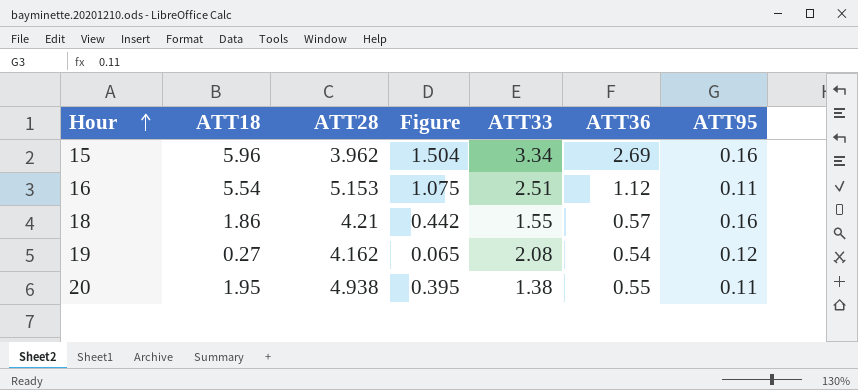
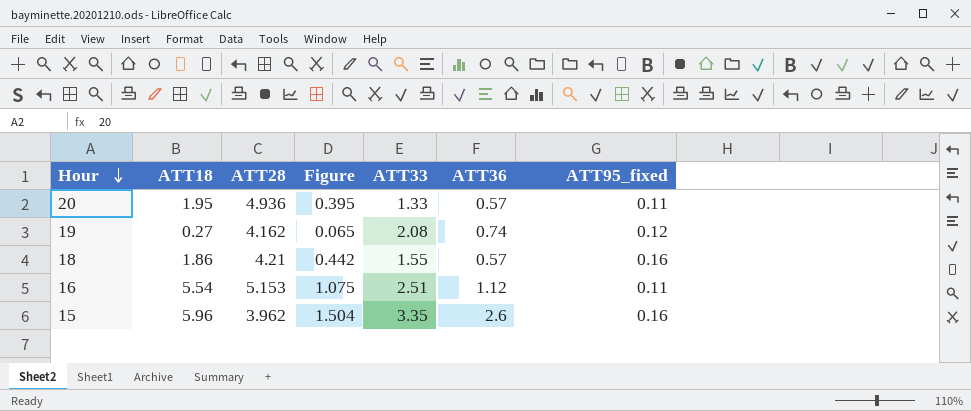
row order: Hour ascending -> Hour descending
column name: ATT95 -> ATT95_fixed
20 | ATT28: 4.938 -> 4.936
20 | ATT33: 1.38 -> 1.33
20 | ATT36: 0.55 -> 0.57
19 | ATT36: 0.54 -> 0.74
15 | ATT33: 3.34 -> 3.35
15 | ATT36: 2.69 -> 2.6

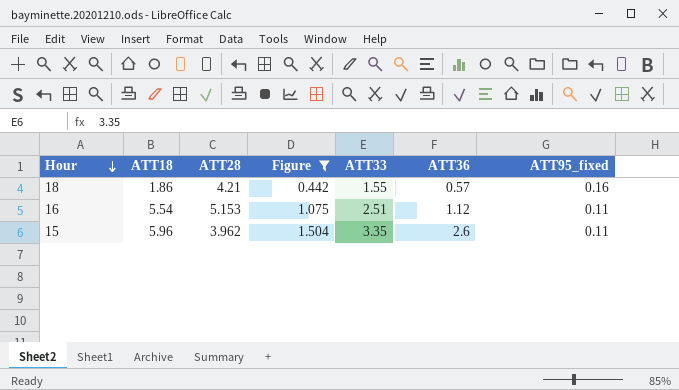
filter: none -> Figure >= 0.442
15 | ATT95_fixed: 0.16 -> 0.11

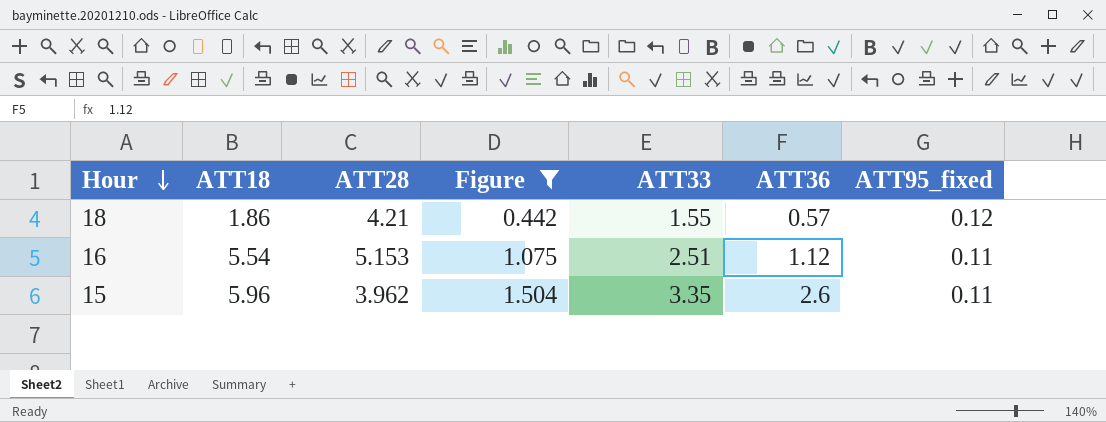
18 | ATT95_fixed: 0.16 -> 0.12

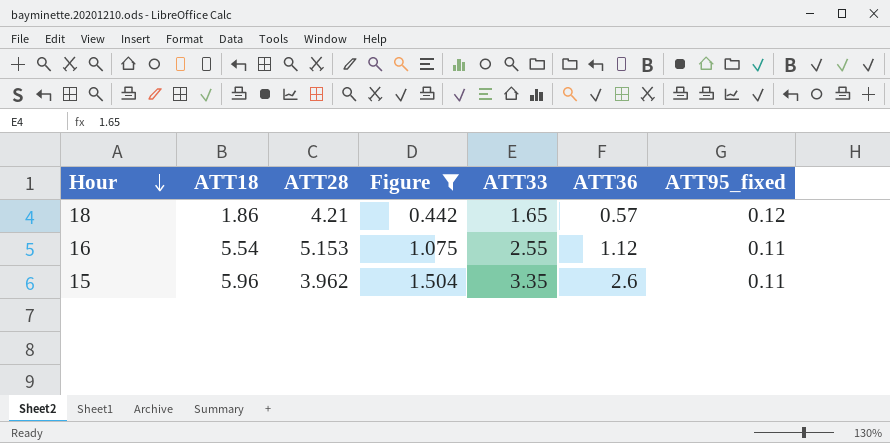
18 | ATT33: 1.55 -> 1.65
16 | ATT33: 2.51 -> 2.55

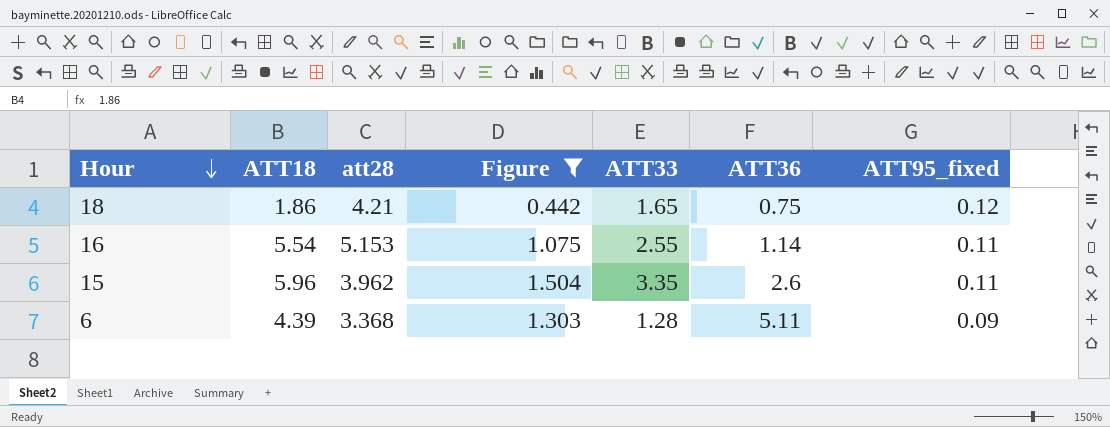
column name: ATT28 -> att28
18 | ATT36: 0.57 -> 0.75
16 | ATT36: 1.12 -> 1.14
row 6: none -> 4.39 | 3.368 | 1.303 | 1.28 | 5.11 | 0.09

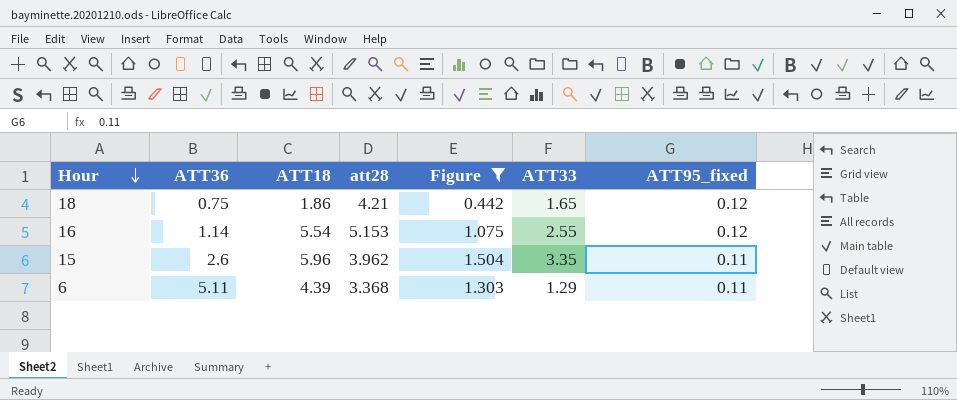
column ATT36 | position: 6 -> 2
16 | ATT95_fixed: 0.11 -> 0.12
6 | ATT33: 1.28 -> 1.29
6 | ATT95_fixed: 0.09 -> 0.11

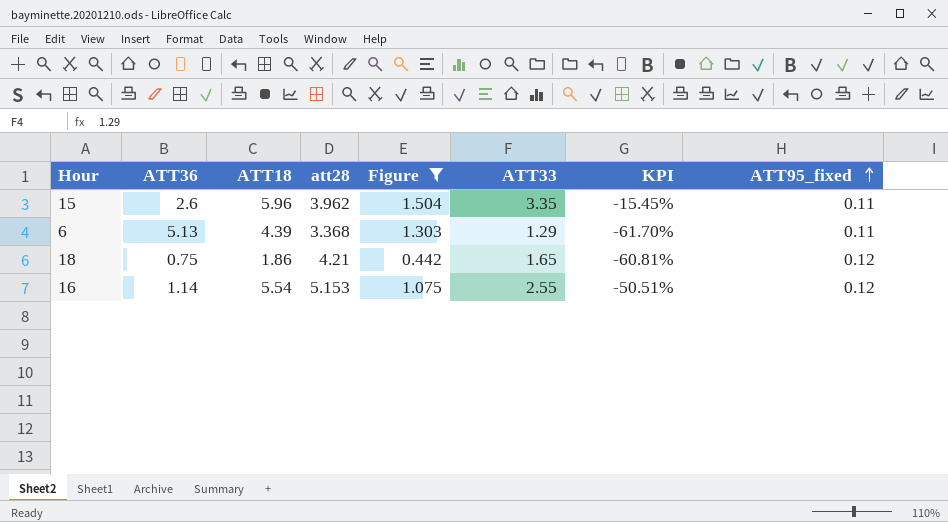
row order: Hour descending -> ATT95_fixed ascending
column KPI | formula: none -> ([ATT33] - [att28]) / [att28]
6 | ATT36: 5.11 -> 5.13

